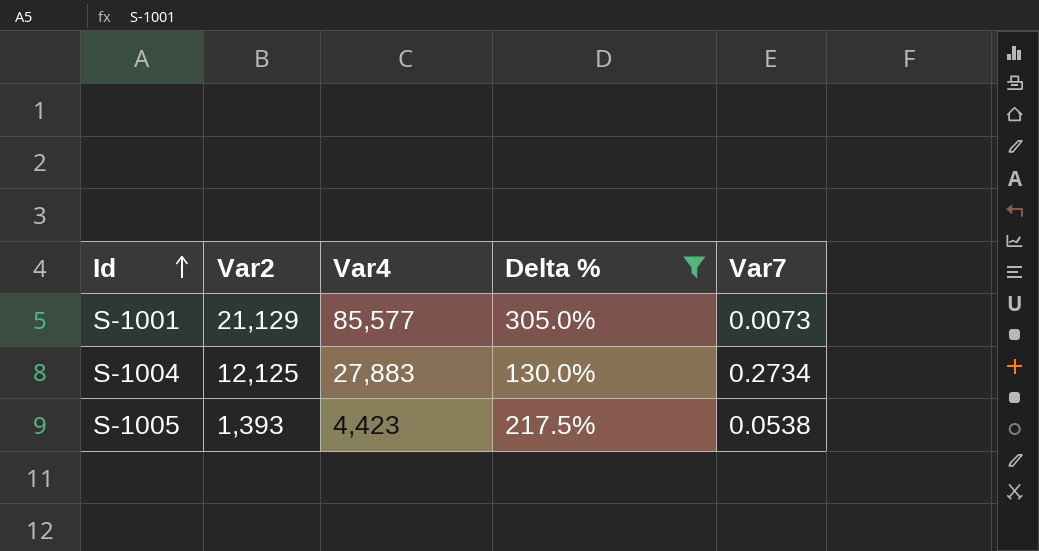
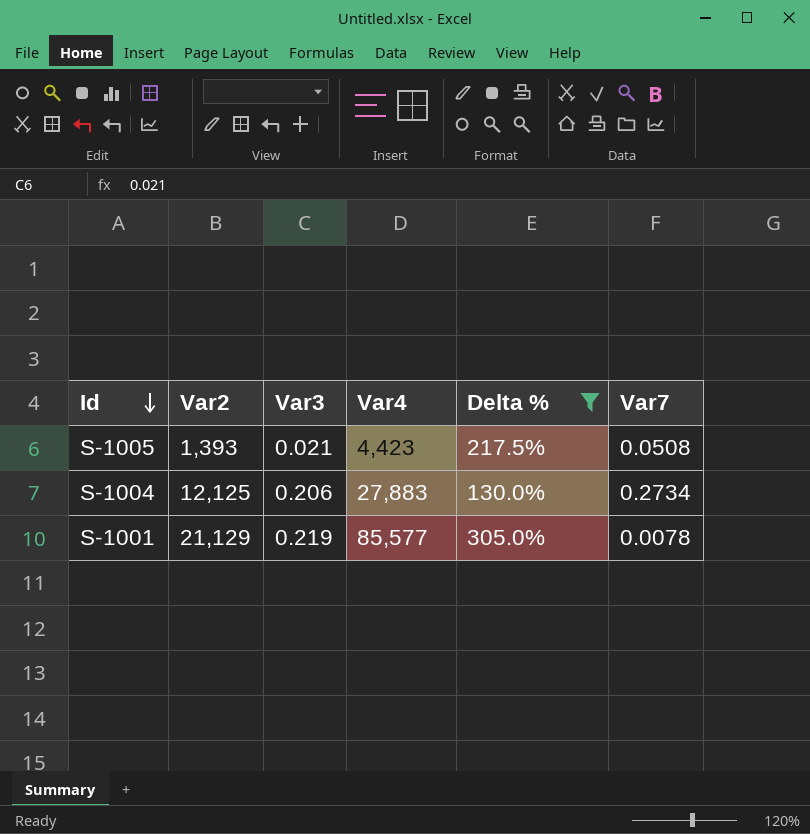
row order: Id ascending -> Id descending
column Var3 | position: none -> 3
S-1005 | Var7: 0.0538 -> 0.0508
S-1001 | Var7: 0.0073 -> 0.0078

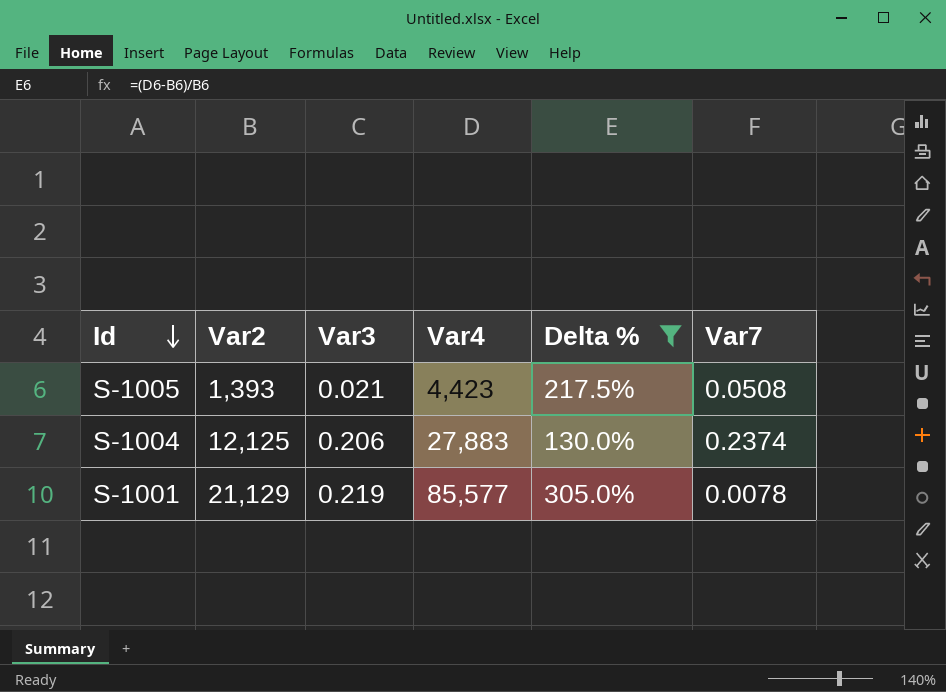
S-1004 | Var7: 0.2734 -> 0.2374

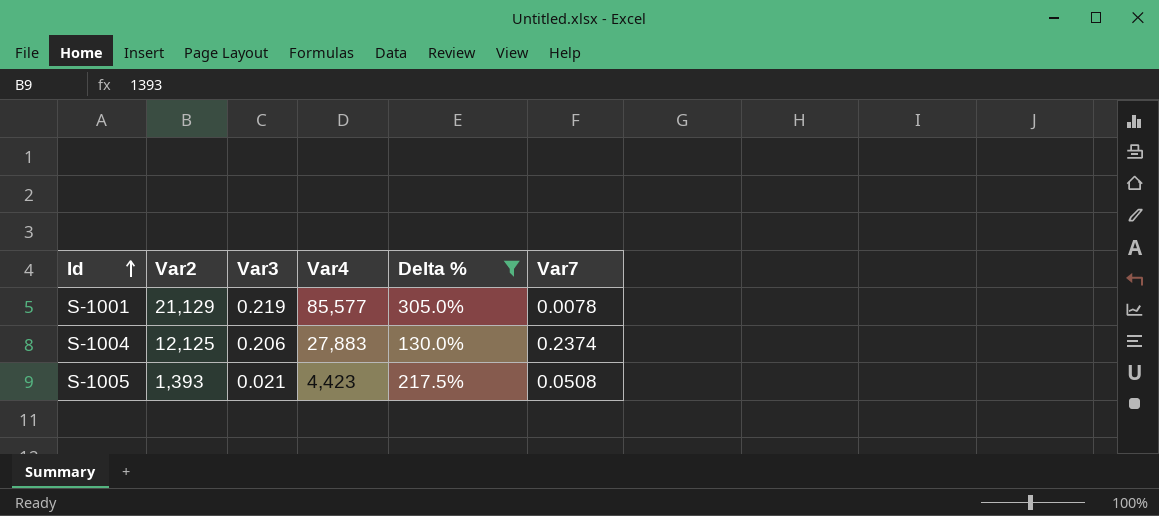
row order: Id descending -> Id ascending

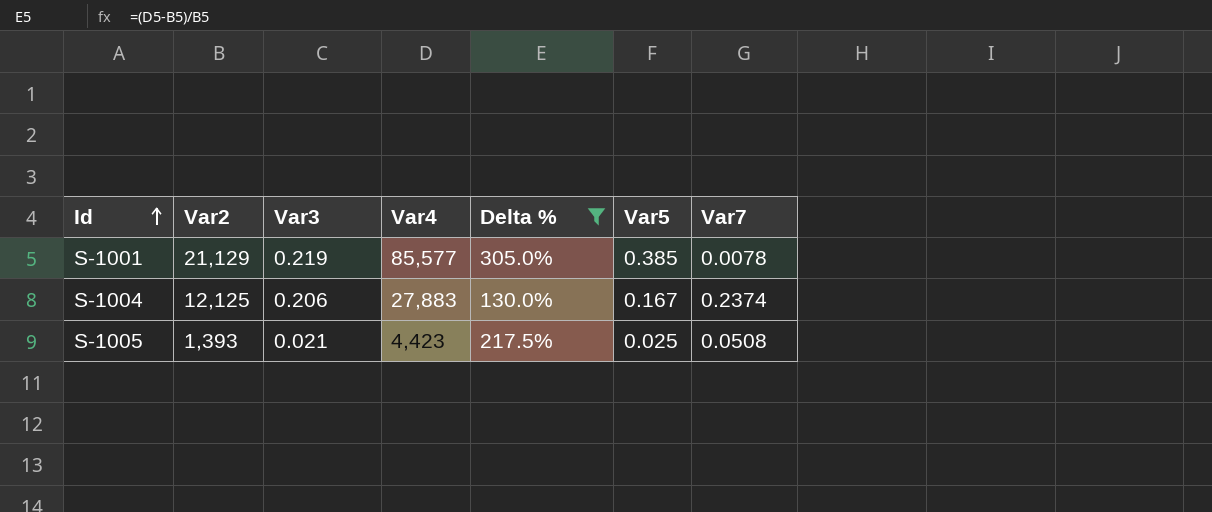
column Var5 | position: none -> 6

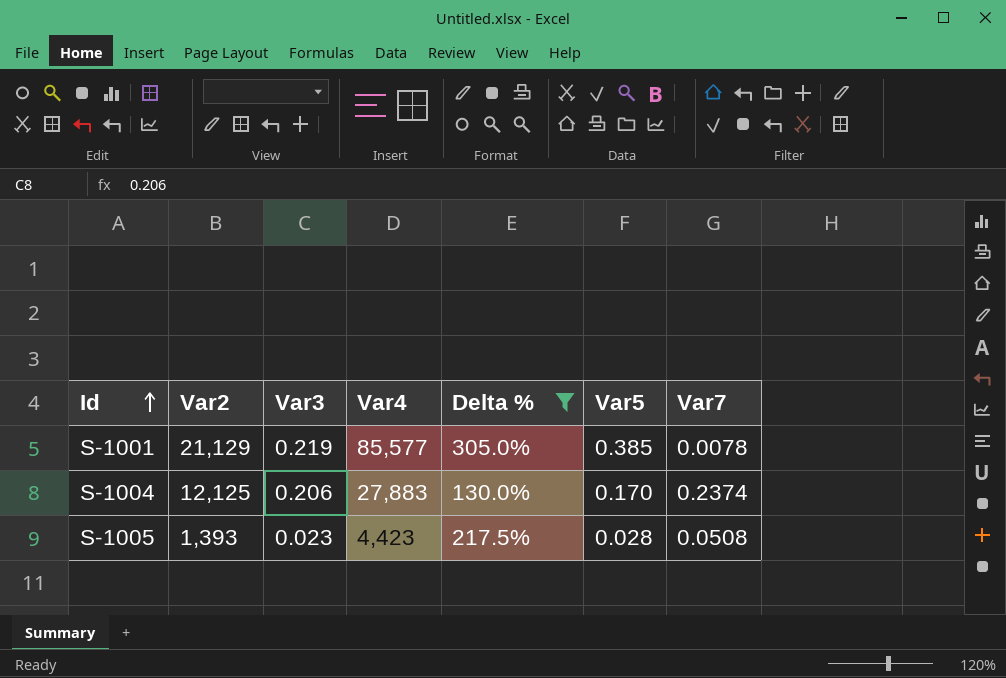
S-1004 | Var5: 0.167 -> 0.170
S-1005 | Var3: 0.021 -> 0.023
S-1005 | Var5: 0.025 -> 0.028

